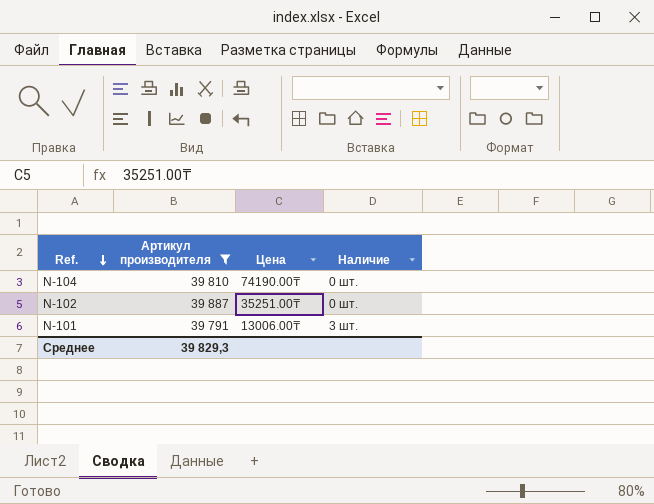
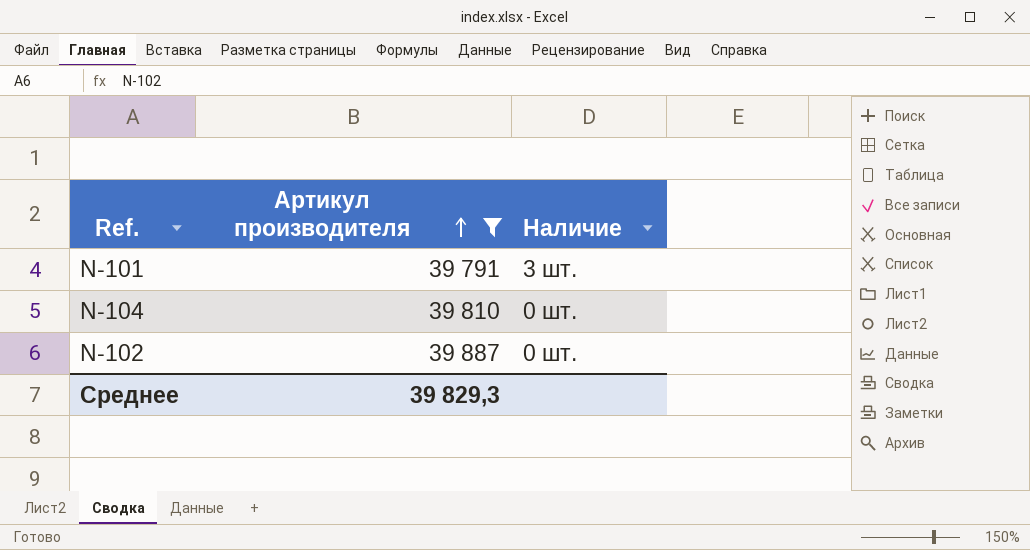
row order: Ref. descending -> Артикул производителя ascending
column Цена | position: 3 -> none

